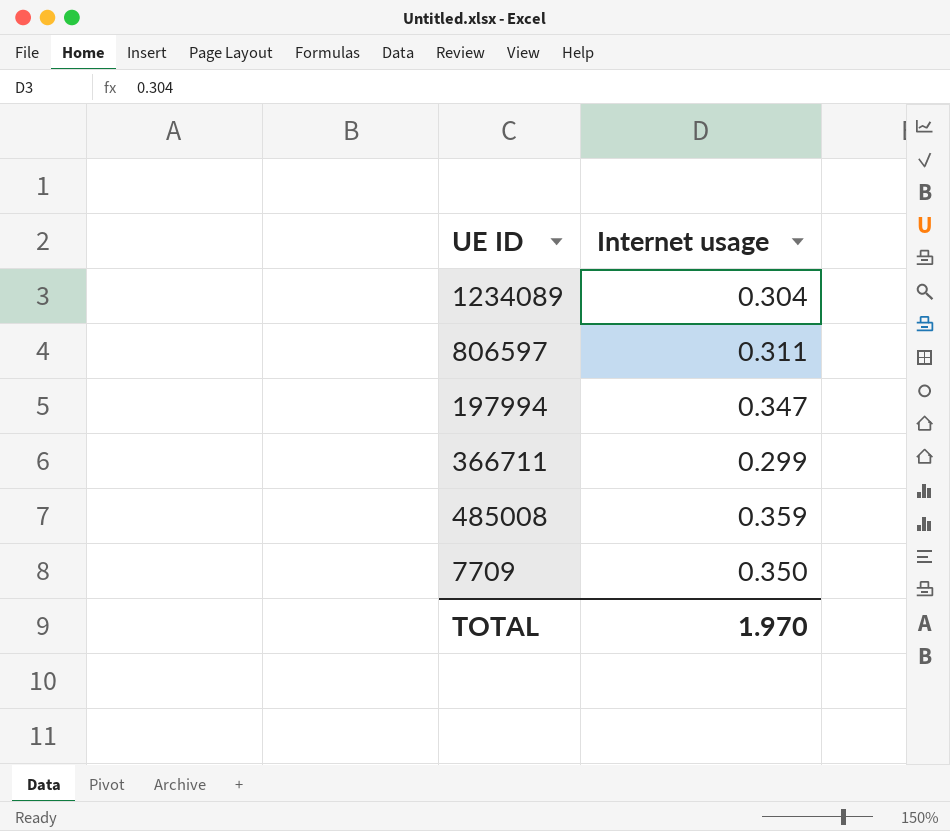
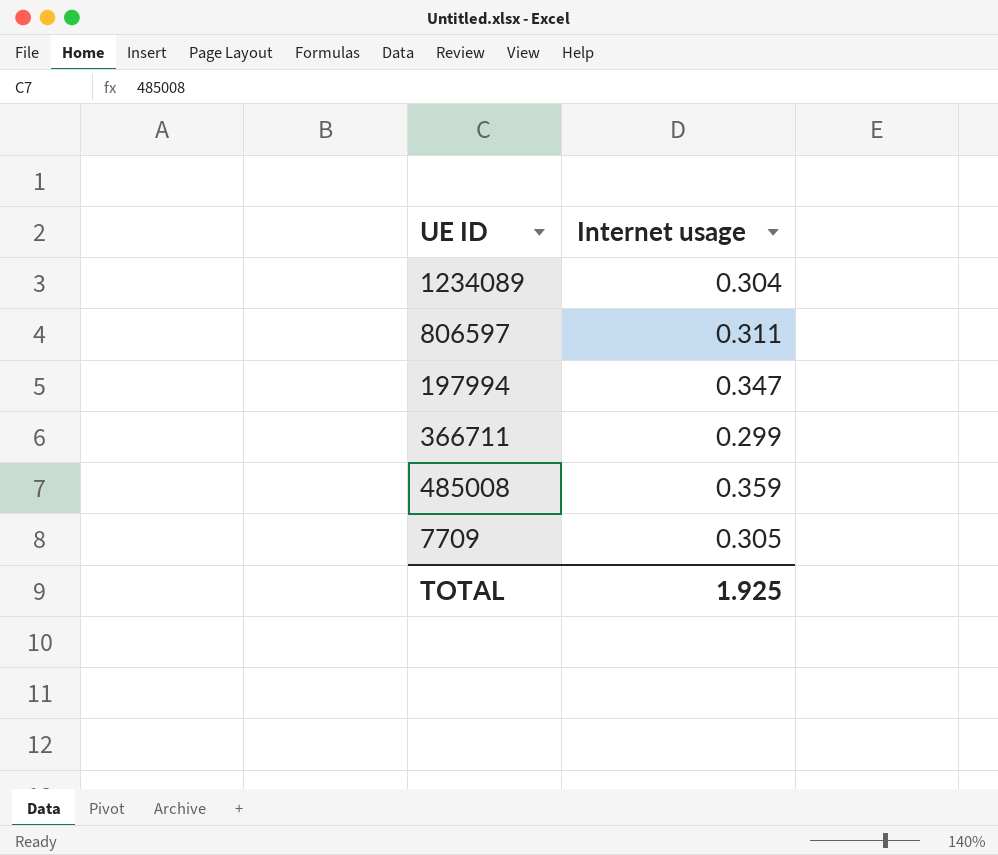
7709 | Internet usage: 0.350 -> 0.305
TOTAL | Internet usage: 1.970 -> 1.925

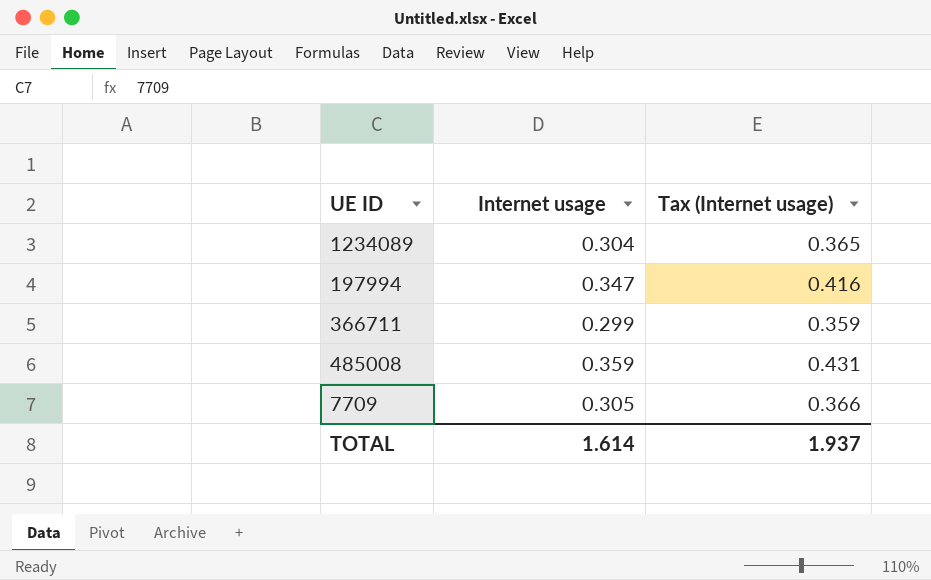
column Tax (Internet usage) | formula: none -> [Internet usage] * 1.2
row 806597: 0.311 -> none
TOTAL | Internet usage: 1.925 -> 1.614

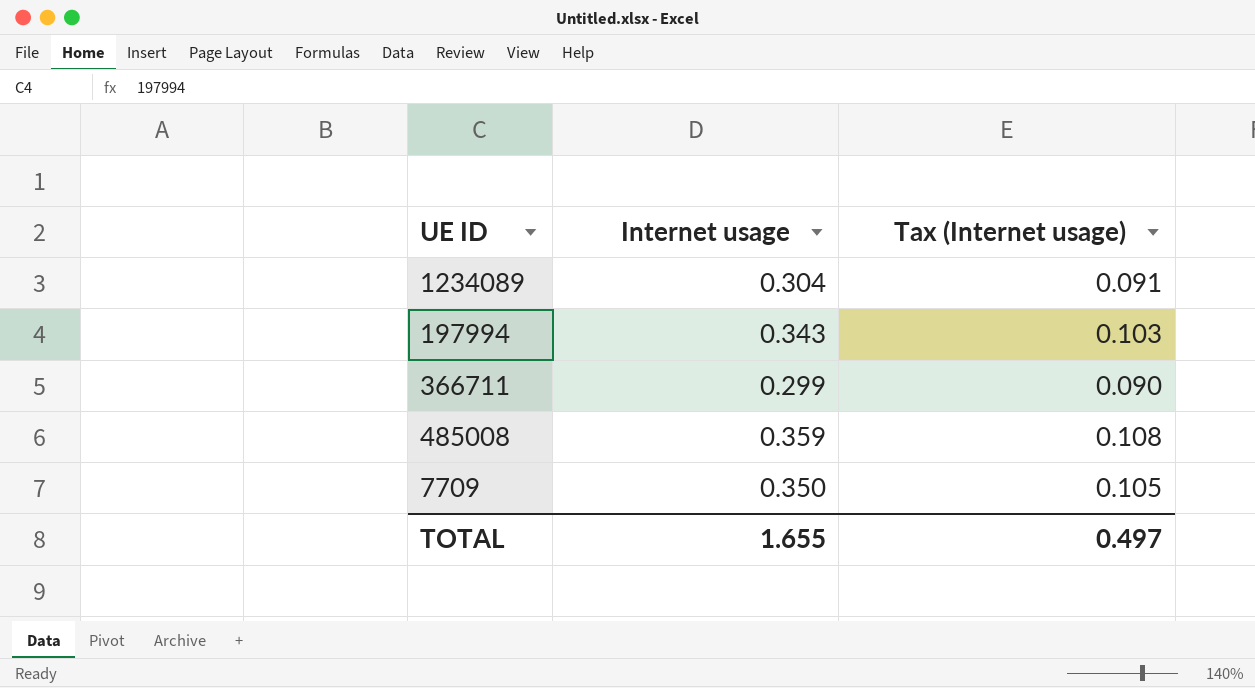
column Tax (Internet usage) | formula: [Internet usage] * 1.2 -> [Internet usage] * 0.3
197994 | Internet usage: 0.347 -> 0.343
7709 | Internet usage: 0.305 -> 0.350
TOTAL | Internet usage: 1.614 -> 1.655
TOTAL | Tax (Internet usage): 1.937 -> 0.497

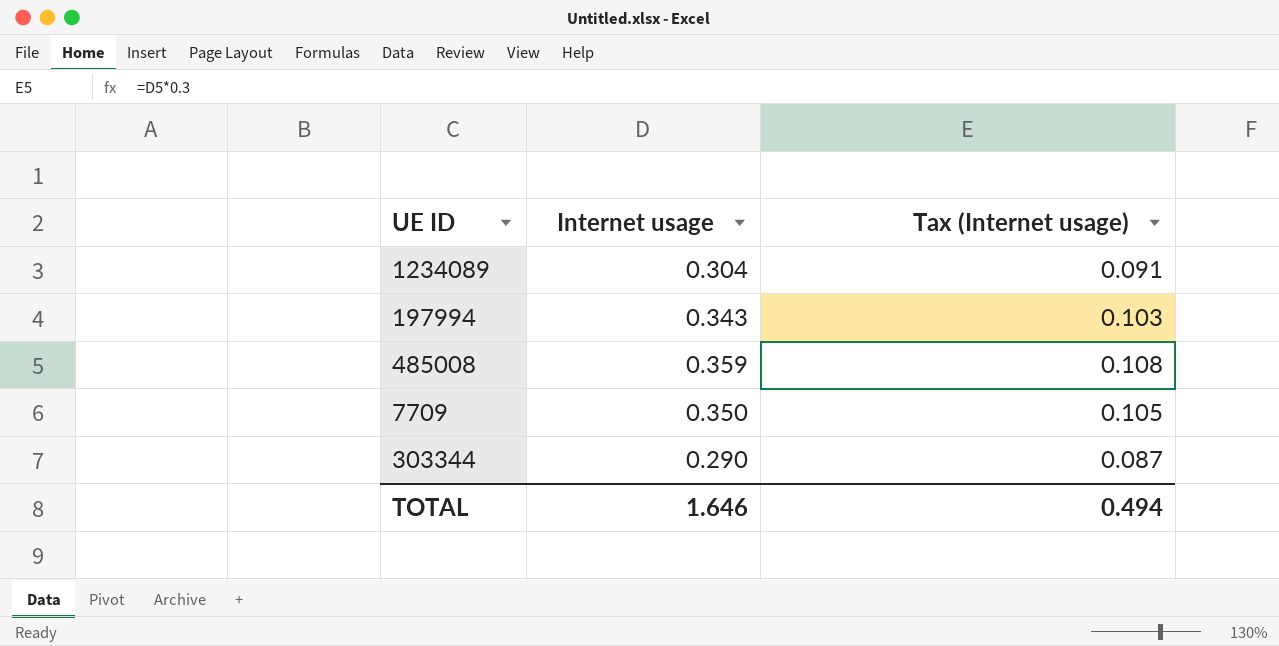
row 366711: 0.299 | 0.090 -> none
row 303344: none -> 0.290 | 0.087
TOTAL | Internet usage: 1.655 -> 1.646
TOTAL | Tax (Internet usage): 0.497 -> 0.494

